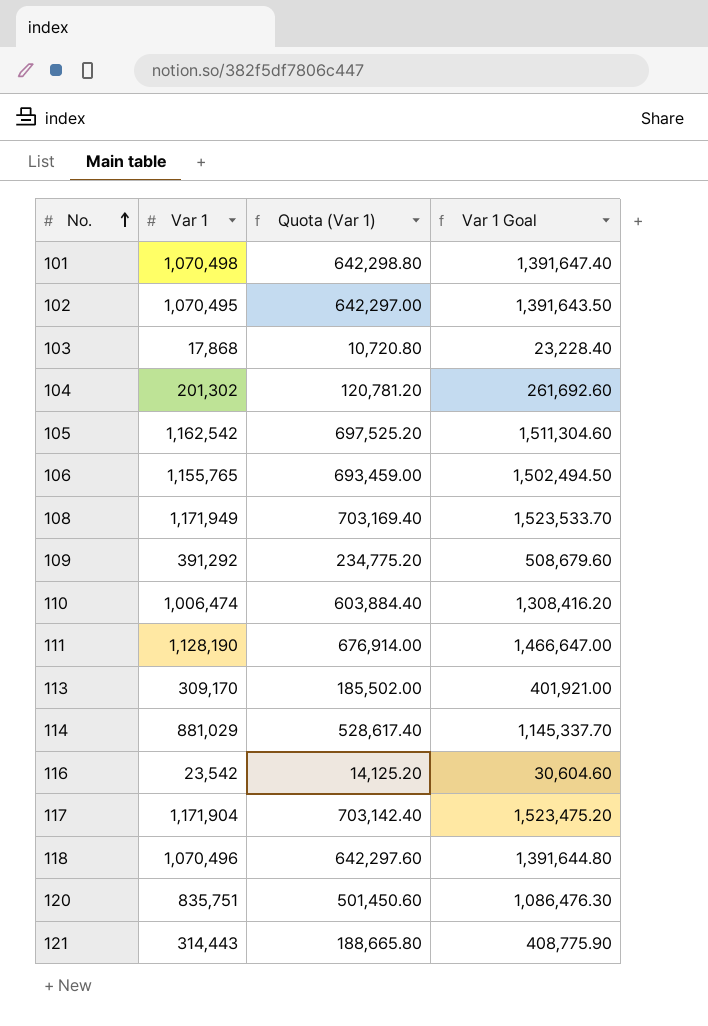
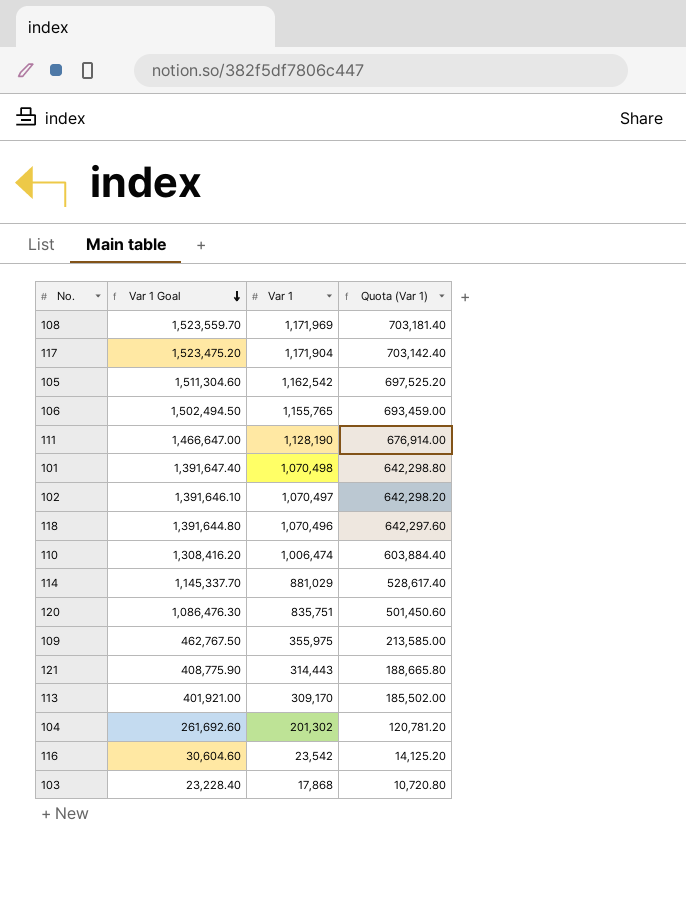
row order: No. ascending -> Var 1 Goal descending
column Var 1 Goal | position: 4 -> 2
108 | Var 1 Goal: 1,523,533.70 -> 1,523,559.70
108 | Var 1: 1,171,949 -> 1,171,969
108 | Quota (Var 1): 703,169.40 -> 703,181.40
102 | Var 1 Goal: 1,391,643.50 -> 1,391,646.10
102 | Var 1: 1,070,495 -> 1,070,497
102 | Quota (Var 1): 642,297.00 -> 642,298.20
109 | Var 1 Goal: 508,679.60 -> 462,767.50
109 | Var 1: 391,292 -> 355,975
109 | Quota (Var 1): 234,775.20 -> 213,585.00

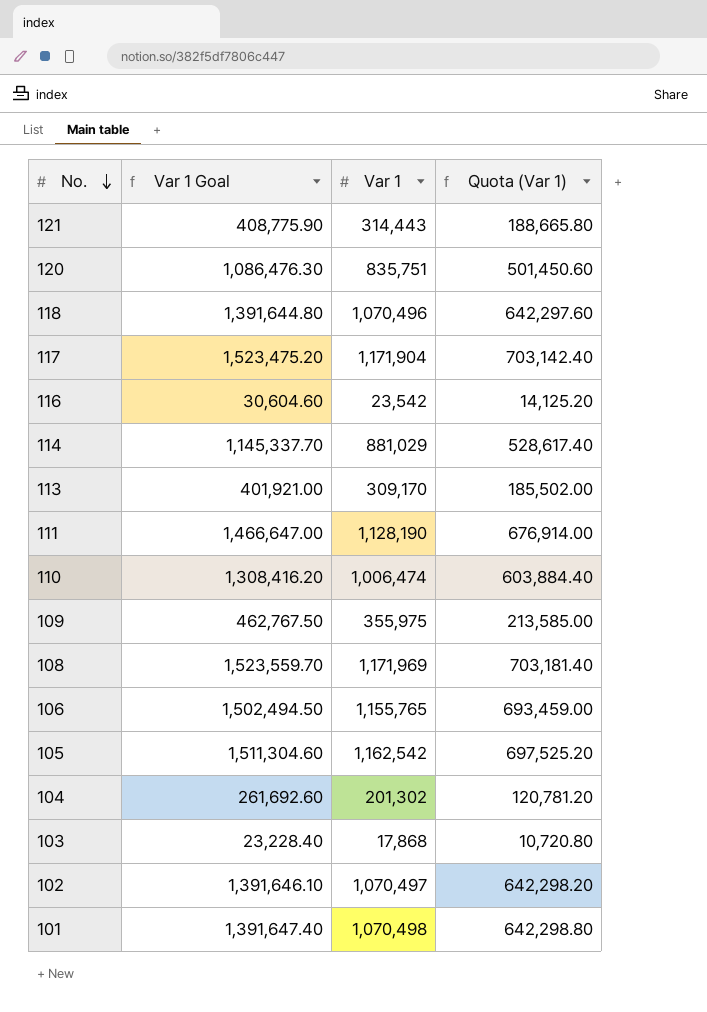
row order: Var 1 Goal descending -> No. descending

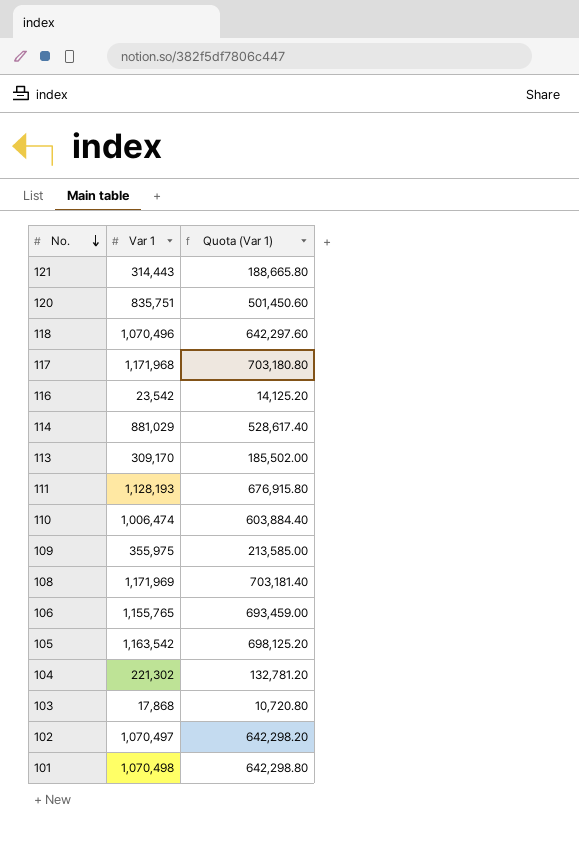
column Var 1 Goal | formula: [Var 1] * 1.3 -> none
117 | Var 1: 1,171,904 -> 1,171,968
117 | Quota (Var 1): 703,142.40 -> 703,180.80
111 | Var 1: 1,128,190 -> 1,128,193
111 | Quota (Var 1): 676,914.00 -> 676,915.80
105 | Var 1: 1,162,542 -> 1,163,542
105 | Quota (Var 1): 697,525.20 -> 698,125.20
104 | Var 1: 201,302 -> 221,302
104 | Quota (Var 1): 120,781.20 -> 132,781.20

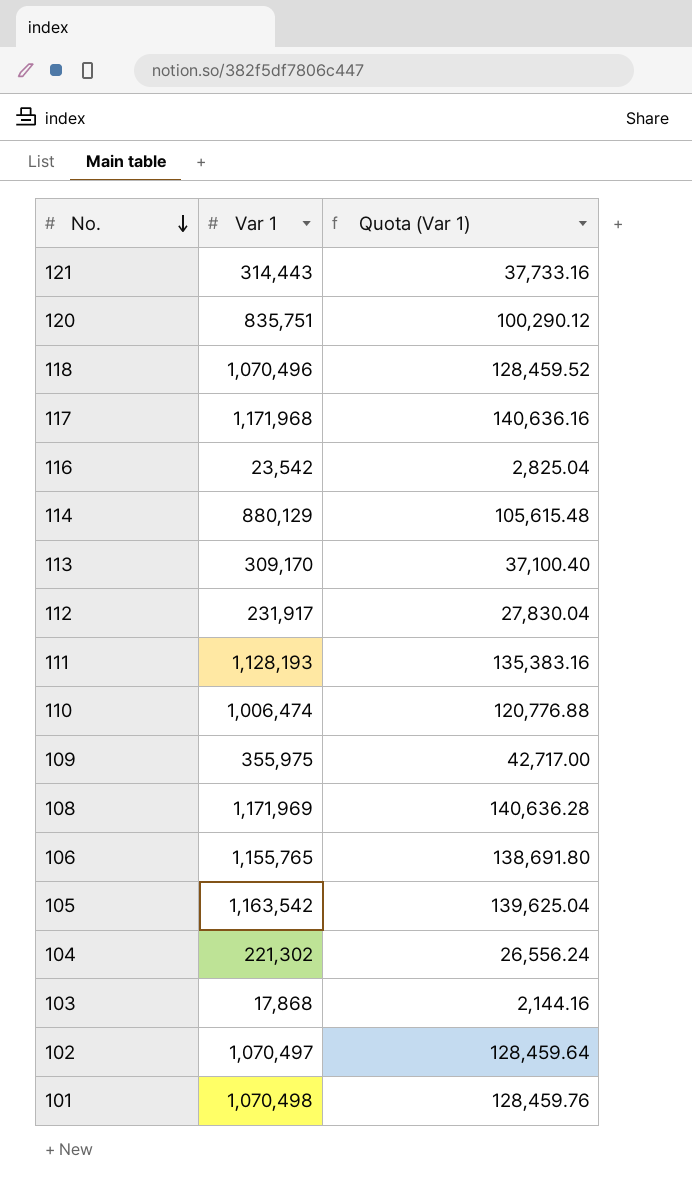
column Quota (Var 1) | formula: [Var 1] * 0.6 -> [Var 1] * 0.12
114 | Var 1: 881,029 -> 880,129
row 112: none -> 231,917 | 27,830.04

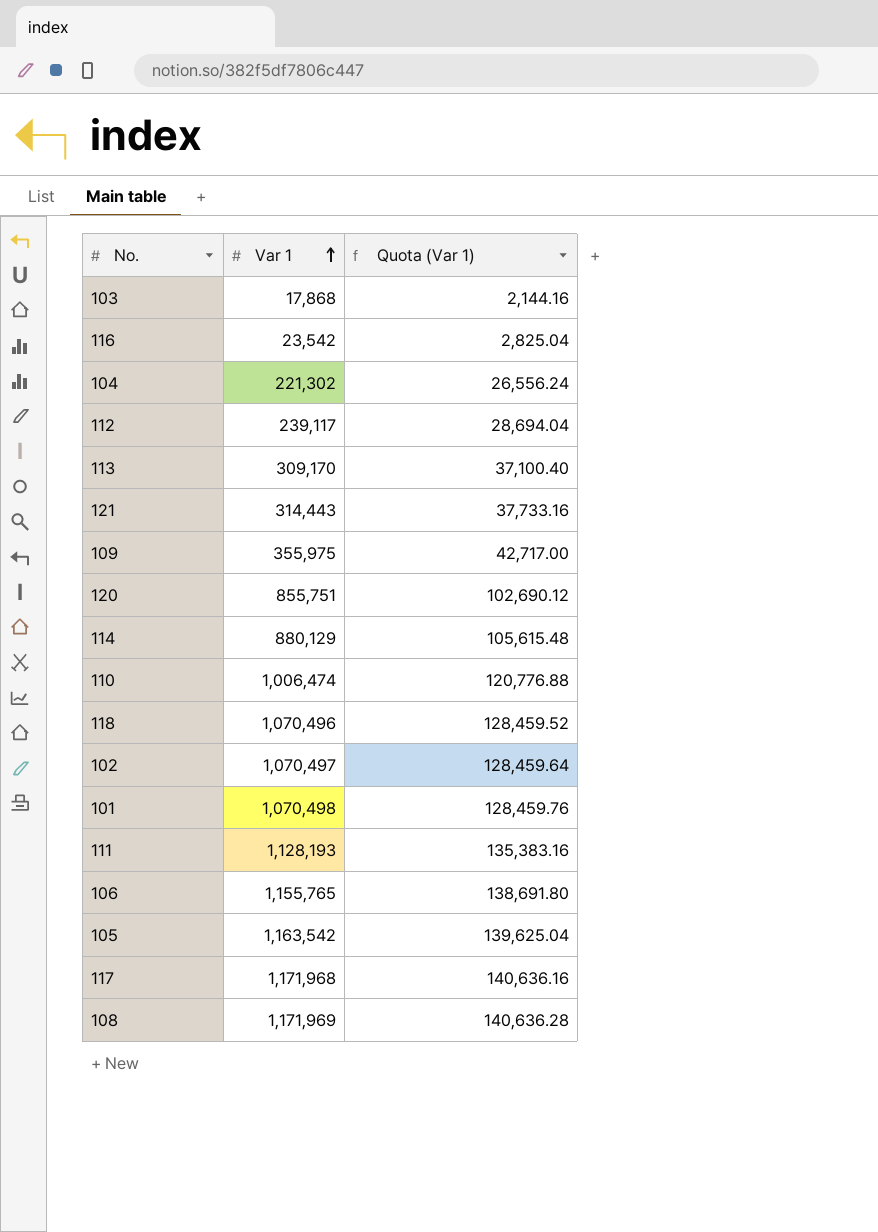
row order: No. descending -> Var 1 ascending
112 | Var 1: 231,917 -> 239,117
112 | Quota (Var 1): 27,830.04 -> 28,694.04
120 | Var 1: 835,751 -> 855,751
120 | Quota (Var 1): 100,290.12 -> 102,690.12

